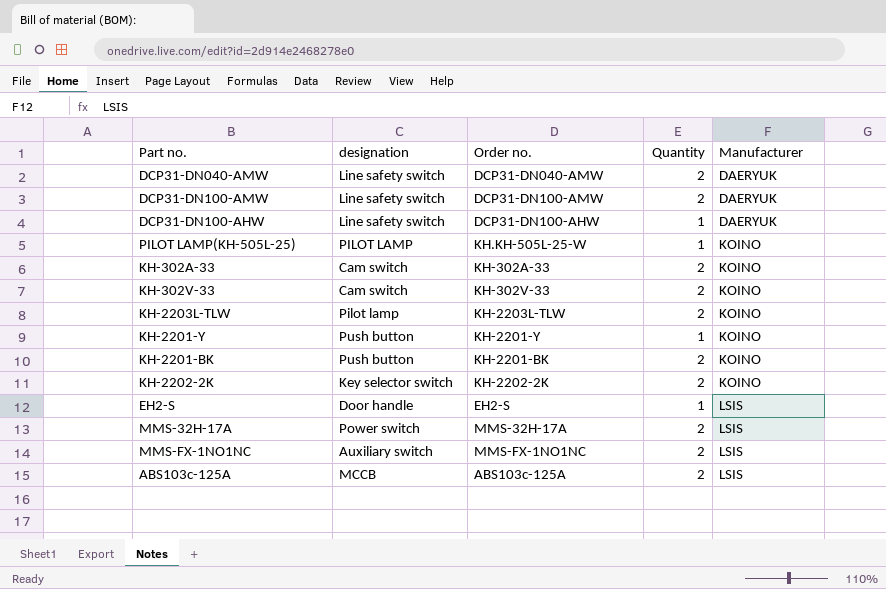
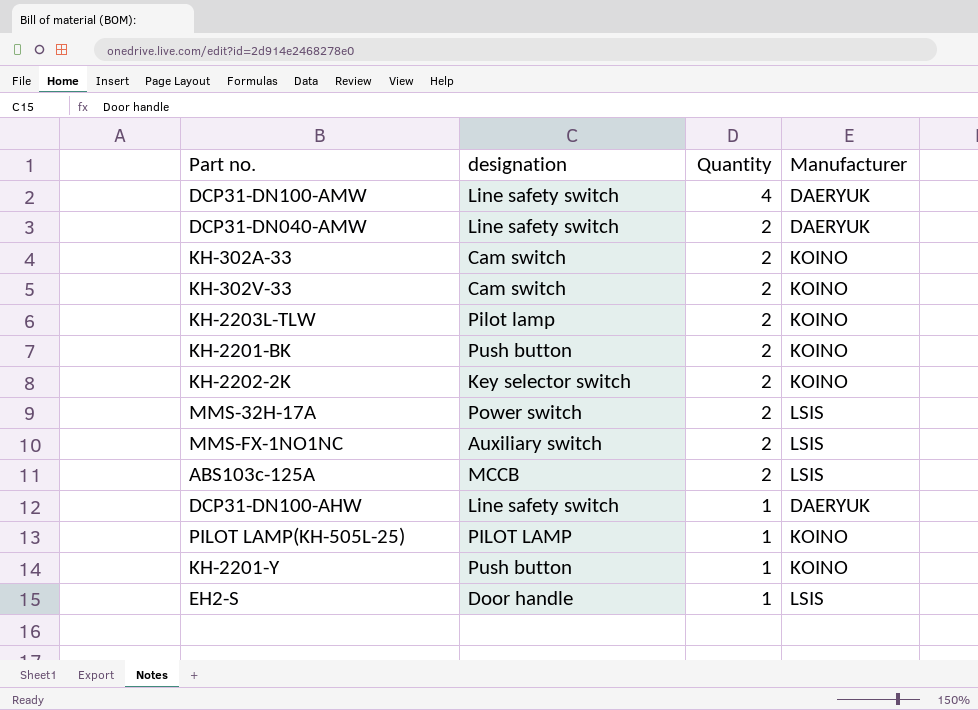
row order: Manufacturer ascending -> Quantity descending
column Order no. | position: 3 -> none
DCP31-DN100-AMW | Quantity: 2 -> 4

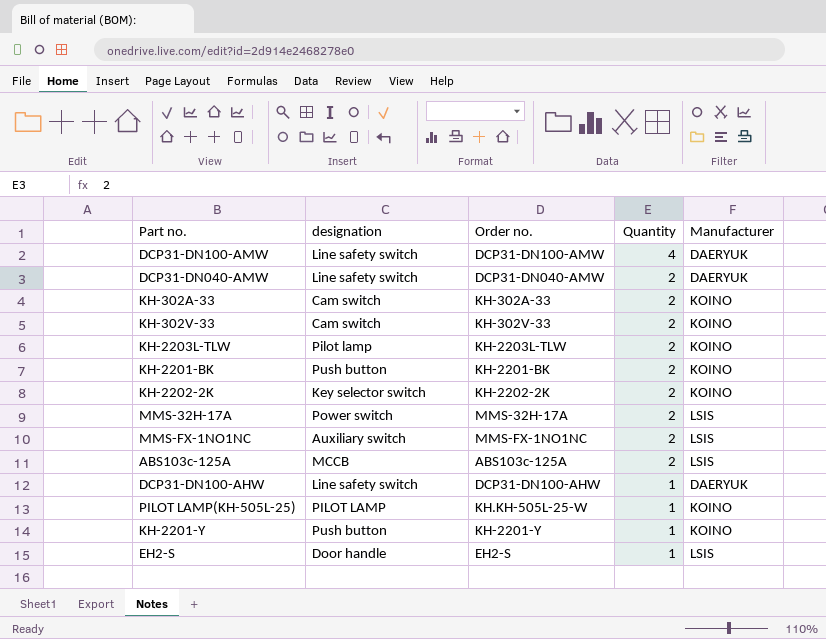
column Order no. | position: none -> 3

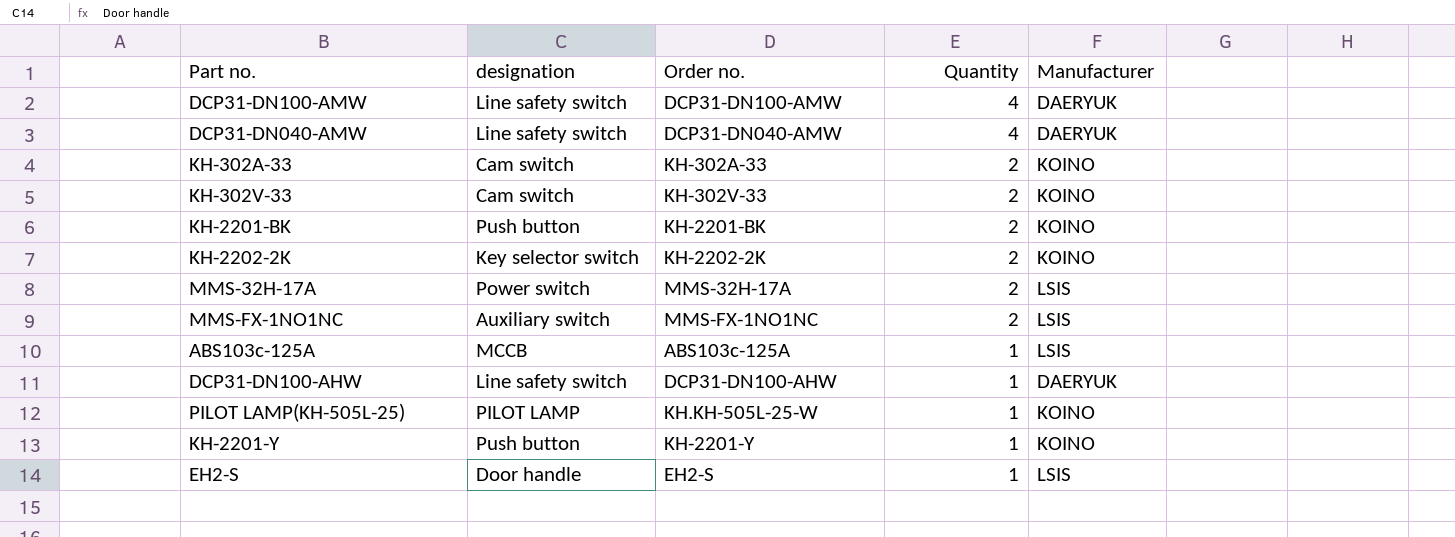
row KH-2203L-TLW: Pilot lamp | KH-2203L-TLW | 2 | KOINO -> none
DCP31-DN040-AMW | Quantity: 2 -> 4
ABS103c-125A | Quantity: 2 -> 1

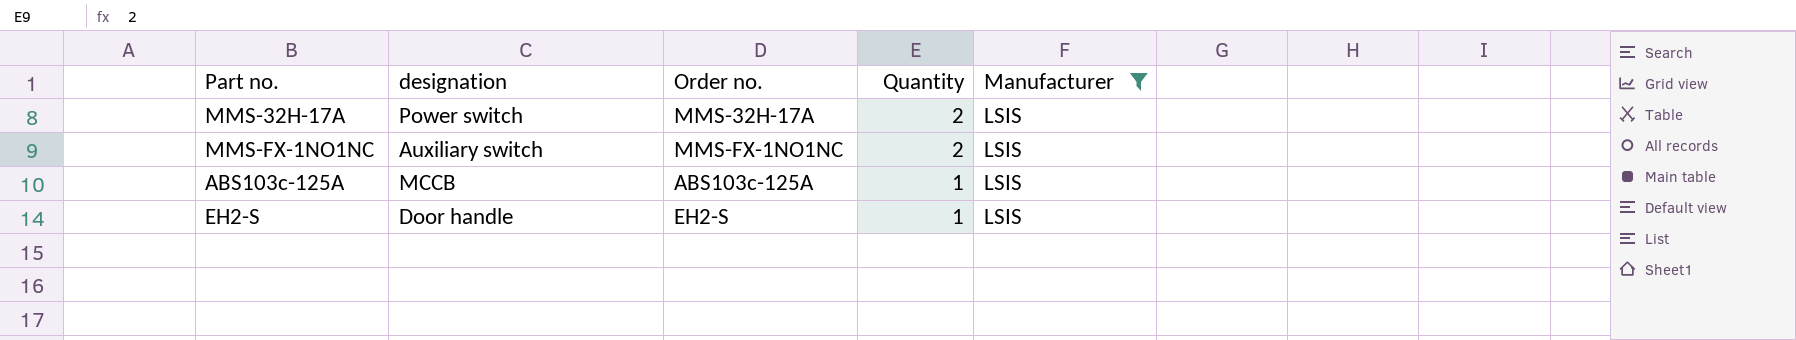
filter: none -> Manufacturer = LSIS

